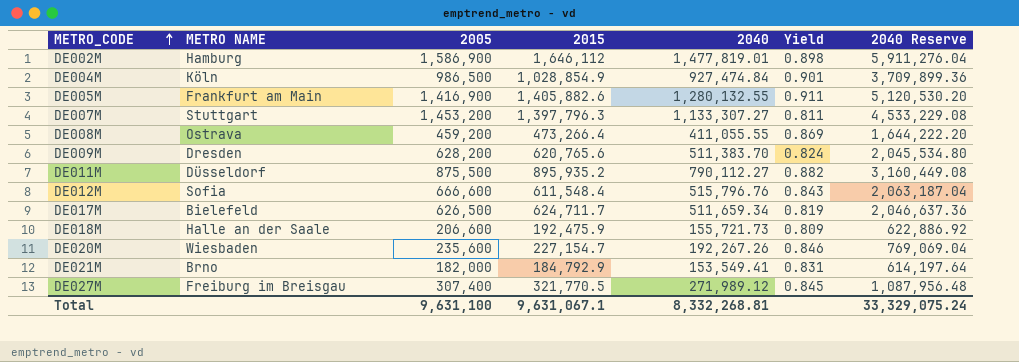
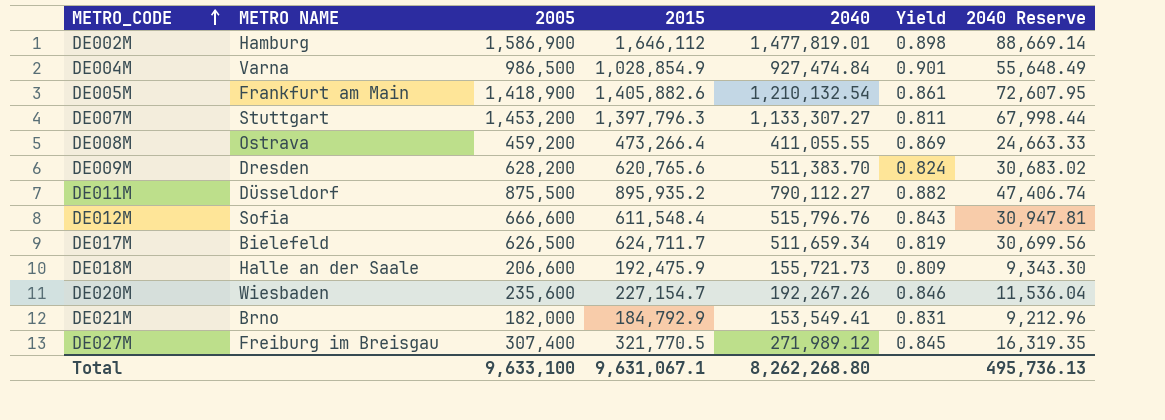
column 2040 Reserve | formula: [2040] * 4 -> [2040] * 0.06
DE004M | METRO NAME: Köln -> Varna
DE005M | 2005: 1,416,900 -> 1,418,900
DE005M | 2040: 1,280,132.55 -> 1,210,132.54
DE005M | Yield: 0.911 -> 0.861
Total | 2005: 9,631,100 -> 9,633,100
Total | 2040: 8,332,268.81 -> 8,262,268.80
Total | 2040 Reserve: 33,329,075.24 -> 495,736.13

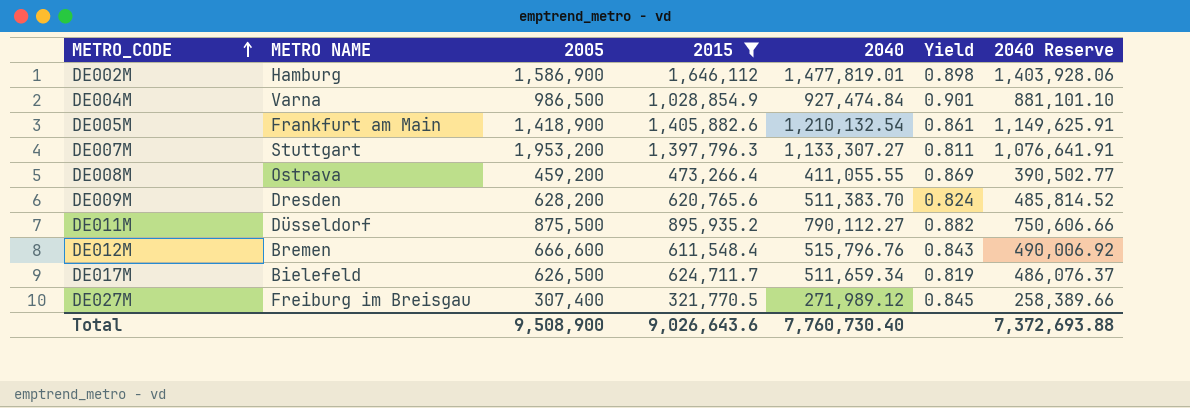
filter: none -> 2015 >= 321,770.5
column 2040 Reserve | formula: [2040] * 0.06 -> [2040] * 0.95
DE007M | 2005: 1,453,200 -> 1,953,200
DE012M | METRO NAME: Sofia -> Bremen
Total | 2005: 9,633,100 -> 9,508,900
Total | 2015: 9,631,067.1 -> 9,026,643.6
Total | 2040: 8,262,268.80 -> 7,760,730.40
Total | 2040 Reserve: 495,736.13 -> 7,372,693.88

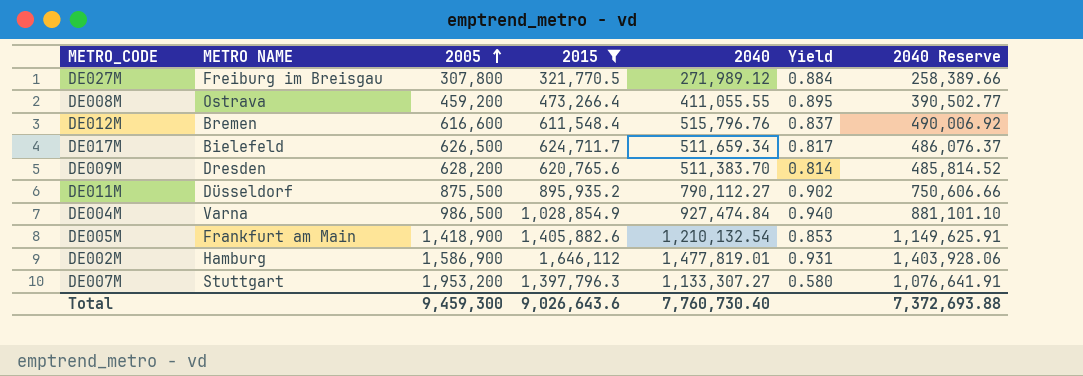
row order: METRO_CODE ascending -> 2005 ascending
column Yield | formula: [2040] / [2015] -> [2040] / [2005]
DE027M | 2005: 307,400 -> 307,800
DE012M | 2005: 666,600 -> 616,600
Total | 2005: 9,508,900 -> 9,459,300

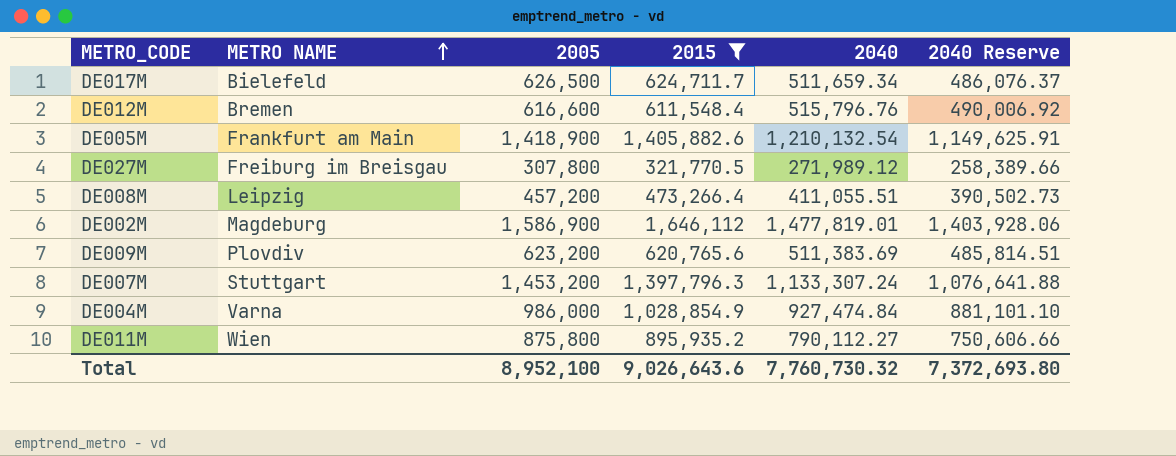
row order: 2005 ascending -> METRO NAME ascending
column Yield | formula: [2040] / [2005] -> none
DE008M | METRO NAME: Ostrava -> Leipzig
DE008M | 2005: 459,200 -> 457,200
DE008M | 2040: 411,055.55 -> 411,055.51
DE008M | 2040 Reserve: 390,502.77 -> 390,502.73
DE002M | METRO NAME: Hamburg -> Magdeburg
DE009M | METRO NAME: Dresden -> Plovdiv
DE009M | 2005: 628,200 -> 623,200
DE009M | 2040: 511,383.70 -> 511,383.69
DE009M | 2040 Reserve: 485,814.52 -> 485,814.51
DE007M | 2005: 1,953,200 -> 1,453,200
DE007M | 2040: 1,133,307.27 -> 1,133,307.24
DE007M | 2040 Reserve: 1,076,641.91 -> 1,076,641.88
DE004M | 2005: 986,500 -> 986,000
DE011M | METRO NAME: Düsseldorf -> Wien
DE011M | 2005: 875,500 -> 875,800
Total | 2005: 9,459,300 -> 8,952,100
Total | 2040: 7,760,730.40 -> 7,760,730.32
Total | 2040 Reserve: 7,372,693.88 -> 7,372,693.80

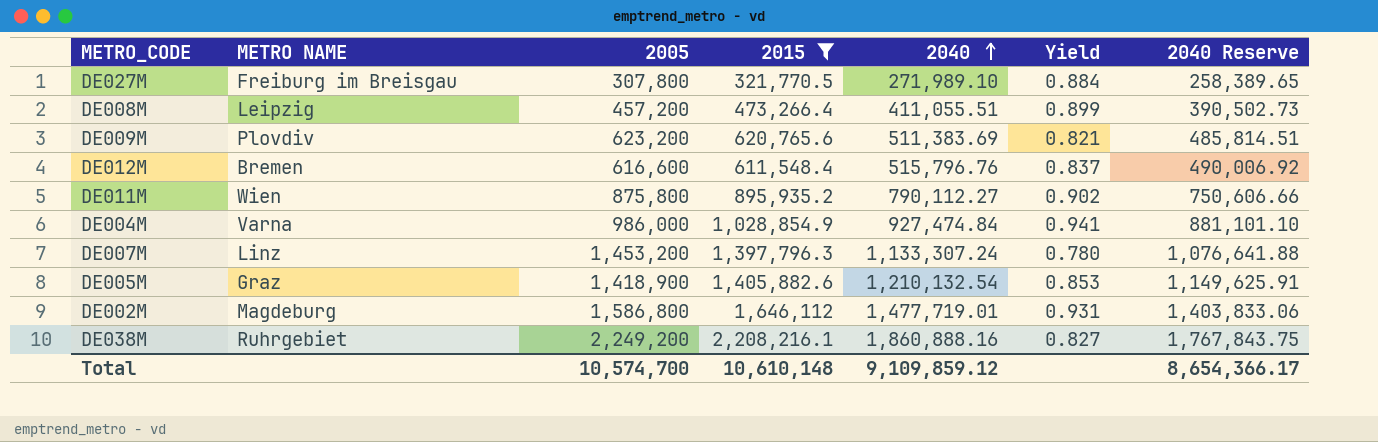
row order: METRO NAME ascending -> 2040 ascending
column Yield | formula: none -> [2040] / [2005]
row DE017M: Bielefeld | 626,500 | 624,711.7 | 511,659.34 | 486,076.37 -> none
DE027M | 2040: 271,989.12 -> 271,989.10
DE027M | 2040 Reserve: 258,389.66 -> 258,389.65
DE007M | METRO NAME: Stuttgart -> Linz
DE005M | METRO NAME: Frankfurt am Main -> Graz
DE002M | 2005: 1,586,900 -> 1,586,800
DE002M | 2040: 1,477,819.01 -> 1,477,719.01
DE002M | 2040 Reserve: 1,403,928.06 -> 1,403,833.06
row DE038M: none -> Ruhrgebiet | 2,249,200 | 2,208,216.1 | 1,860,888.16 | 0.827 | 1,767,843.75
Total | 2005: 8,952,100 -> 10,574,700
Total | 2015: 9,026,643.6 -> 10,610,148
Total | 2040: 7,760,730.32 -> 9,109,859.12
Total | 2040 Reserve: 7,372,693.80 -> 8,654,366.17

